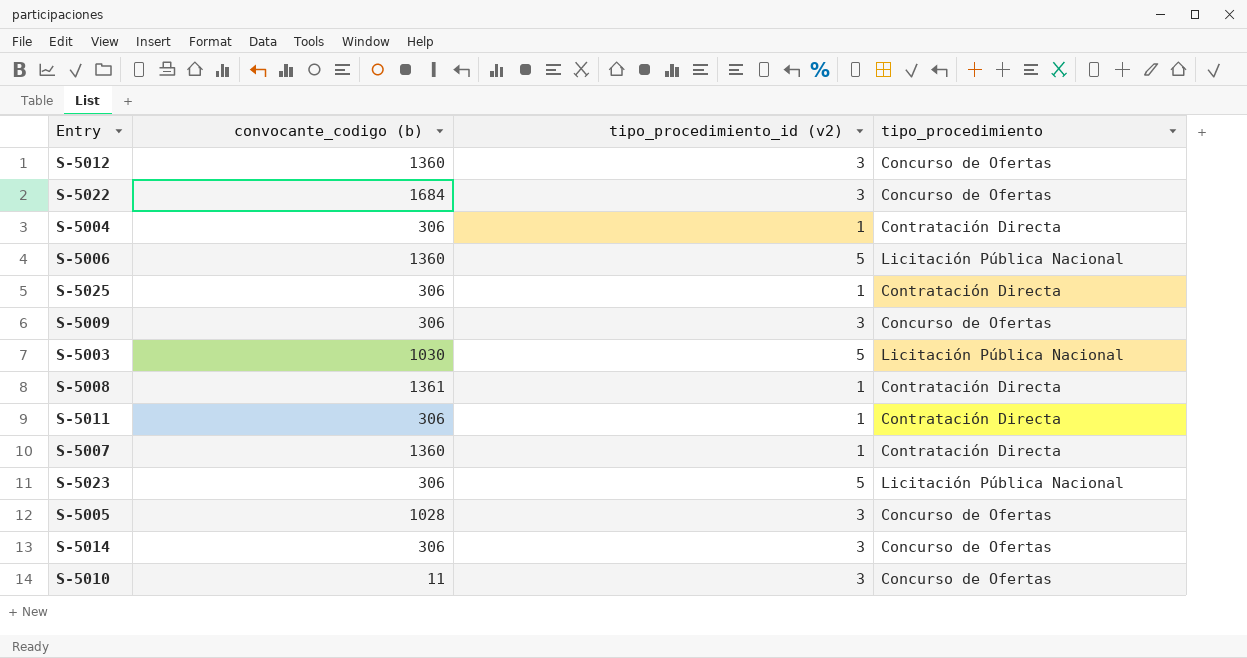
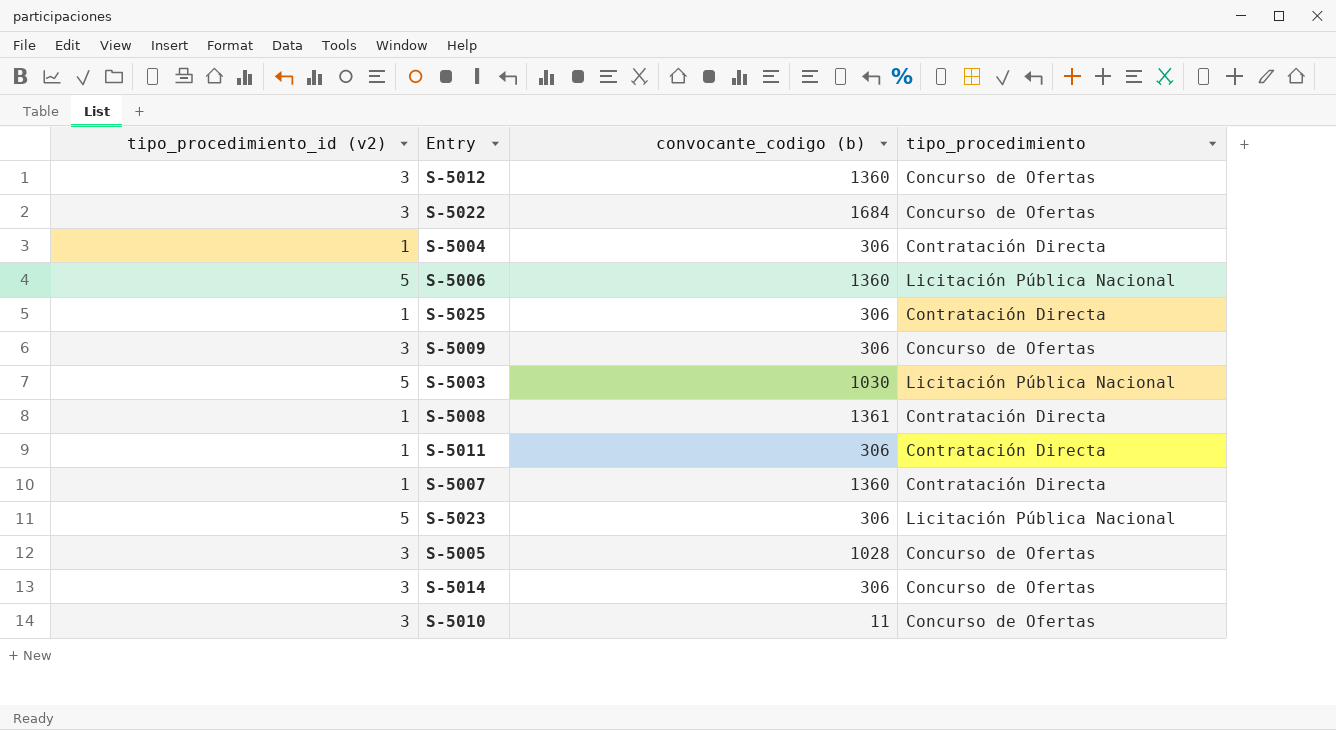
column tipo_procedimiento_id (v2) | position: 3 -> 1

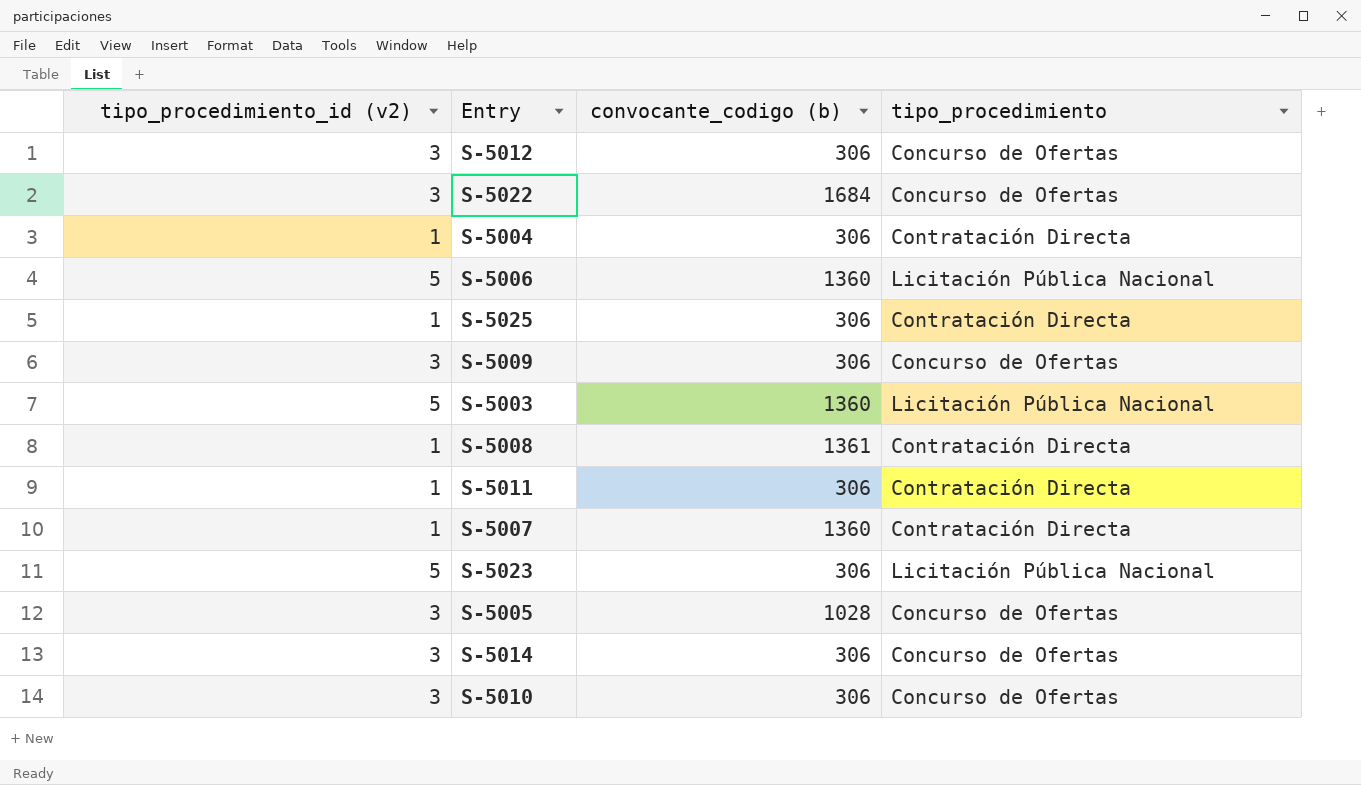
S-5012 | convocante_codigo (b): 1360 -> 306
S-5003 | convocante_codigo (b): 1030 -> 1360
S-5010 | convocante_codigo (b): 11 -> 306

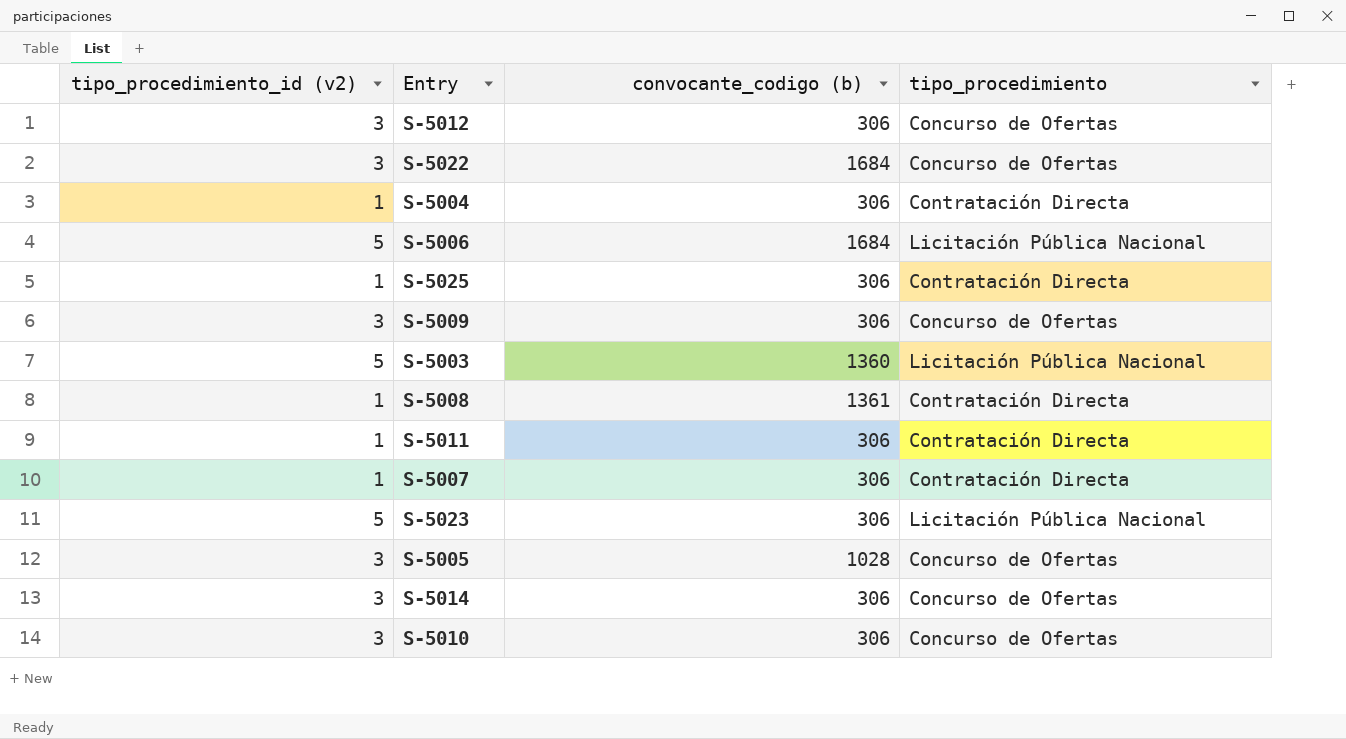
S-5006 | convocante_codigo (b): 1360 -> 1684
S-5007 | convocante_codigo (b): 1360 -> 306

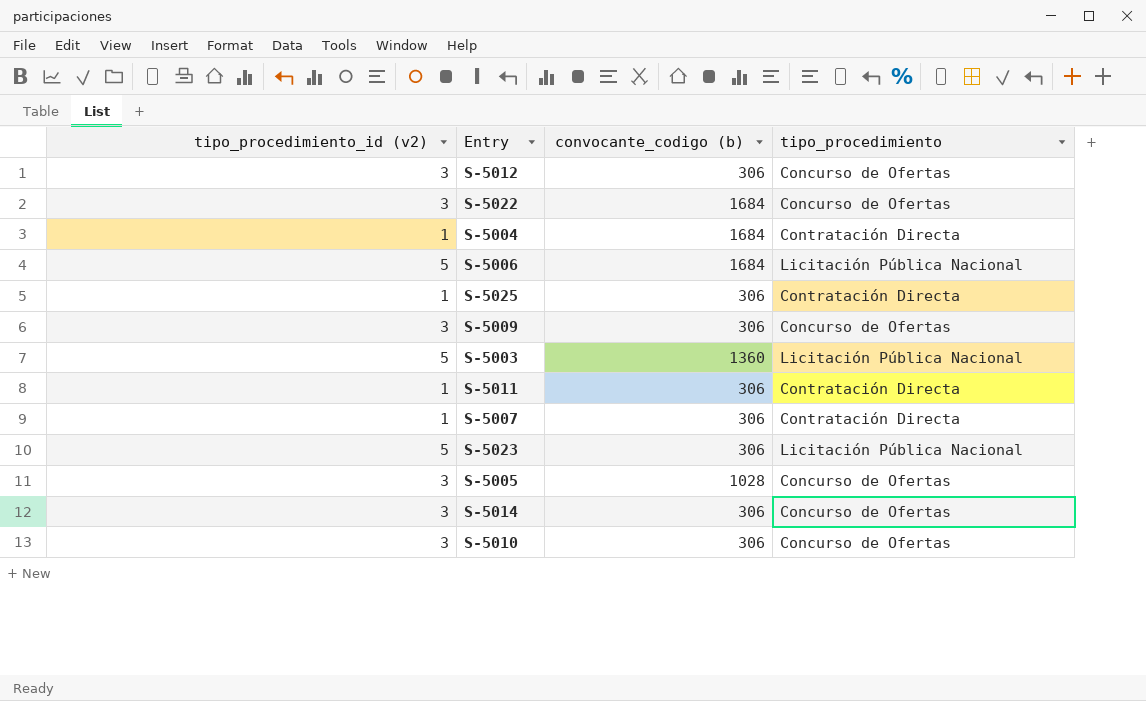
row S-5008: 1 | 1361 | Contratación Directa -> none
S-5004 | convocante_codigo (b): 306 -> 1684

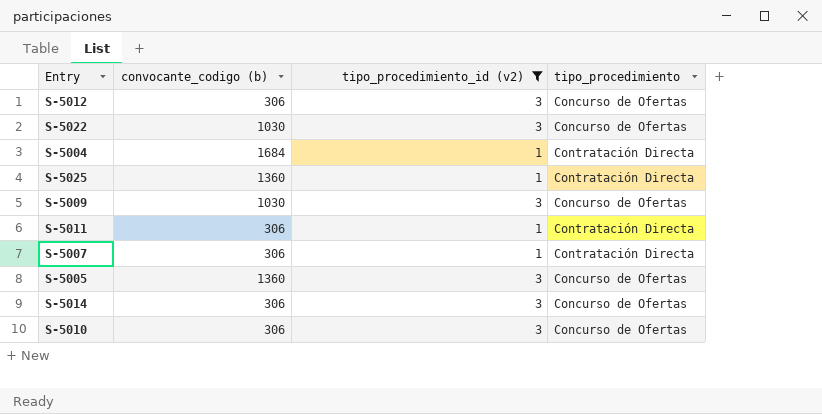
filter: none -> tipo_procedimiento_id (v2) != 5
column tipo_procedimiento_id (v2) | position: 1 -> 3
S-5022 | convocante_codigo (b): 1684 -> 1030
S-5025 | convocante_codigo (b): 306 -> 1360
S-5009 | convocante_codigo (b): 306 -> 1030
S-5005 | convocante_codigo (b): 1028 -> 1360

